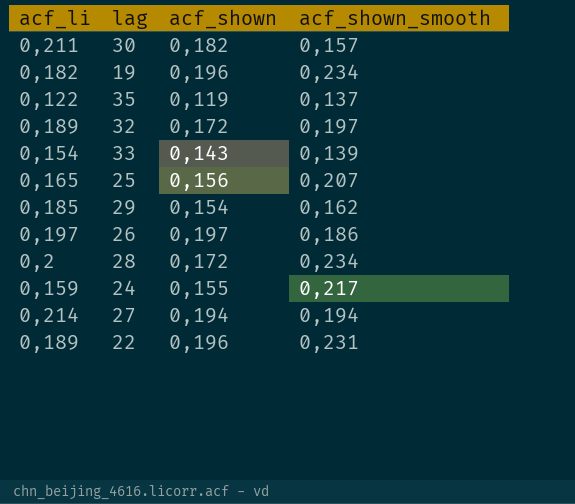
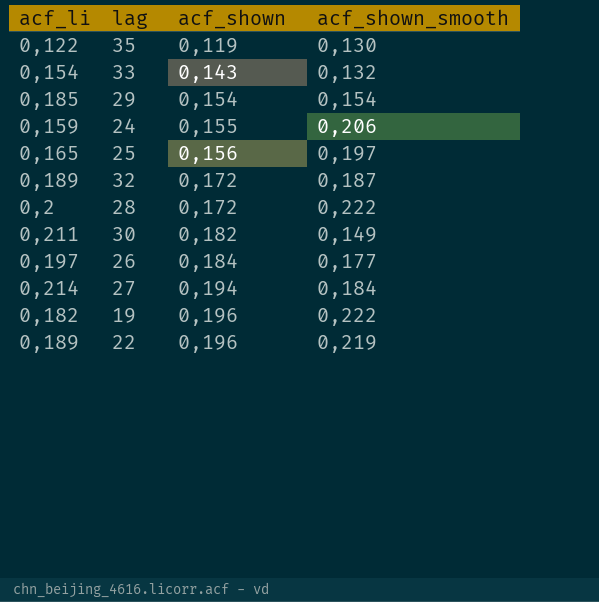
row order: none -> acf_shown ascending
35 | acf_shown_smooth: 0,137 -> 0,130
33 | acf_shown_smooth: 0,139 -> 0,132
29 | acf_shown_smooth: 0,162 -> 0,154
24 | acf_shown_smooth: 0,217 -> 0,206
25 | acf_shown_smooth: 0,207 -> 0,197
32 | acf_shown_smooth: 0,197 -> 0,187
28 | acf_shown_smooth: 0,234 -> 0,222
30 | acf_shown_smooth: 0,157 -> 0,149
26 | acf_shown: 0,197 -> 0,184
26 | acf_shown_smooth: 0,186 -> 0,177
27 | acf_shown_smooth: 0,194 -> 0,184
19 | acf_shown_smooth: 0,234 -> 0,222
22 | acf_shown_smooth: 0,231 -> 0,219

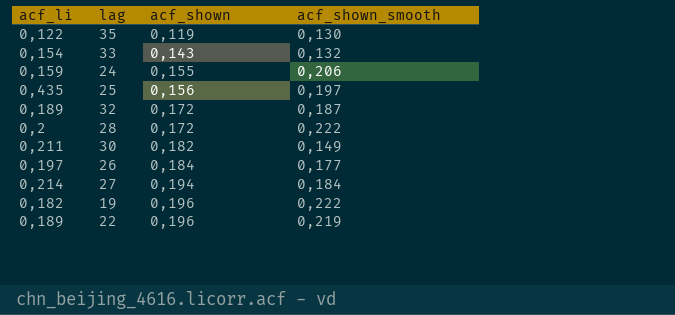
row 29: 0,185 | 0,154 | 0,154 -> none
25 | acf_li: 0,165 -> 0,435

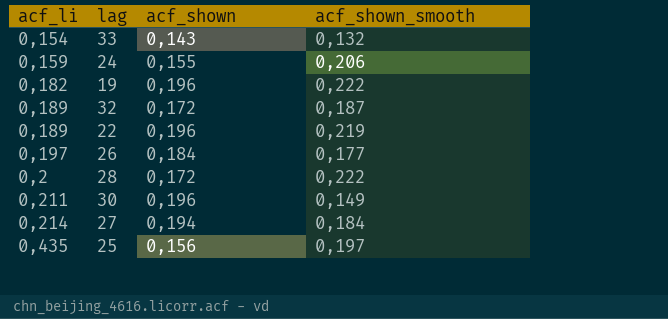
row order: acf_shown ascending -> acf_li ascending
row 35: 0,122 | 0,119 | 0,130 -> none
30 | acf_shown: 0,182 -> 0,196

